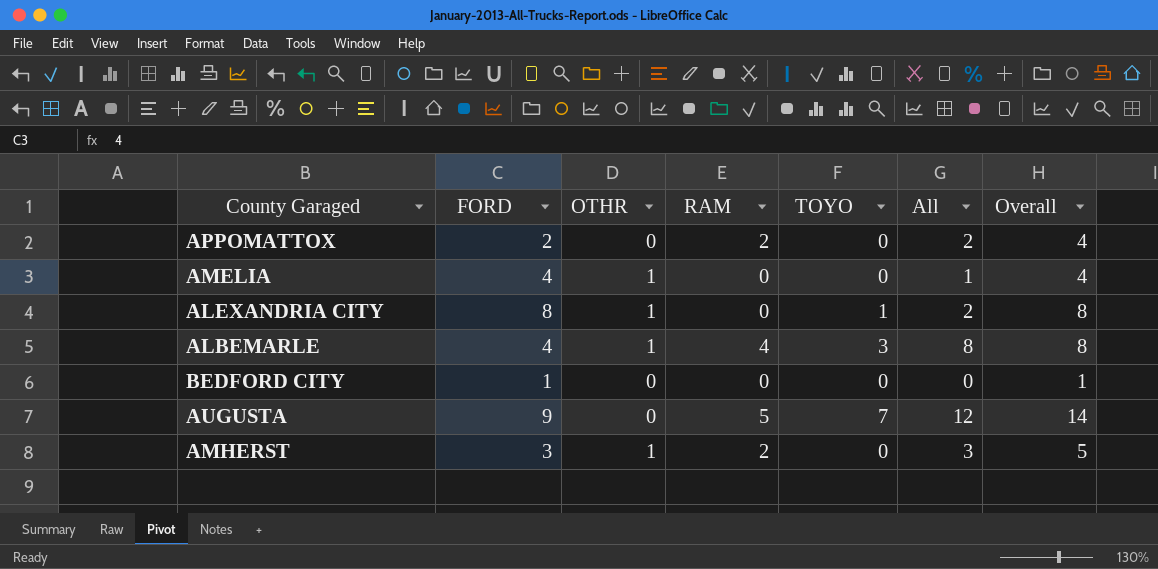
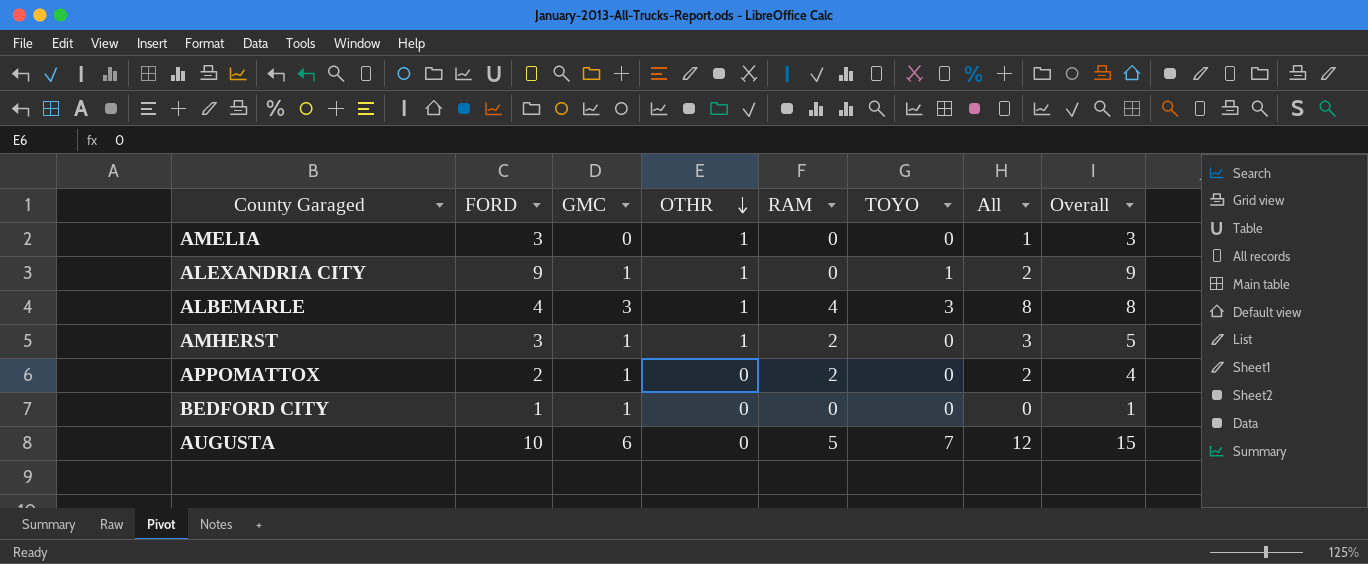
row order: none -> OTHR descending
column GMC | position: none -> 3
AMELIA | FORD: 4 -> 3
AMELIA | Overall: 4 -> 3
ALEXANDRIA CITY | FORD: 8 -> 9
ALEXANDRIA CITY | Overall: 8 -> 9
AUGUSTA | FORD: 9 -> 10
AUGUSTA | Overall: 14 -> 15

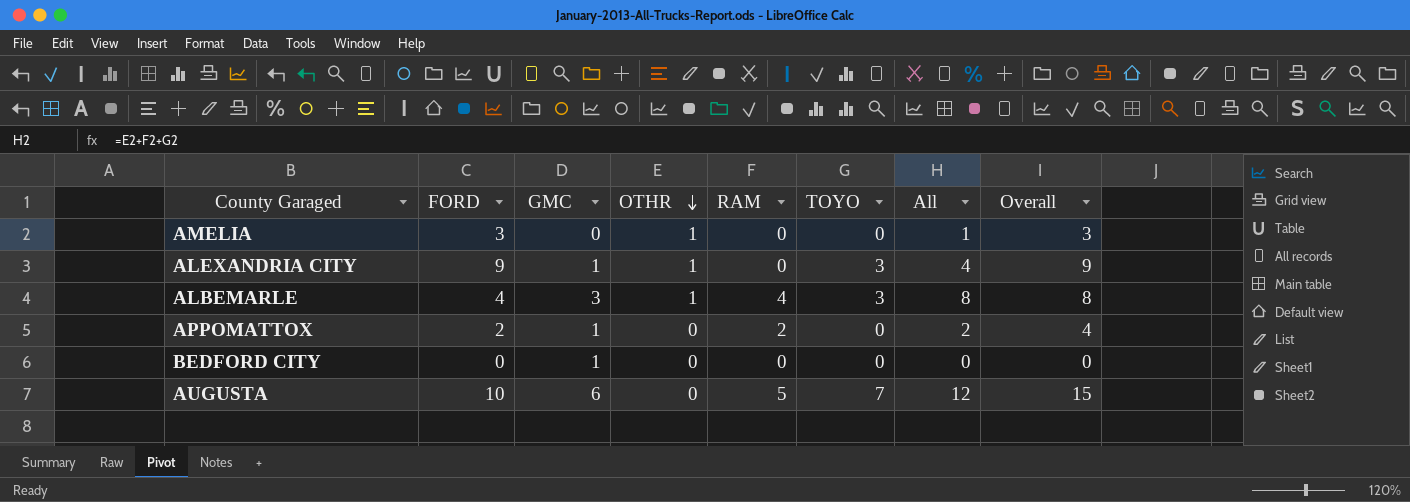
row AMHERST: 3 | 1 | 1 | 2 | 0 | 3 | 5 -> none
ALEXANDRIA CITY | TOYO: 1 -> 3
ALEXANDRIA CITY | All: 2 -> 4
BEDFORD CITY | FORD: 1 -> 0
BEDFORD CITY | Overall: 1 -> 0

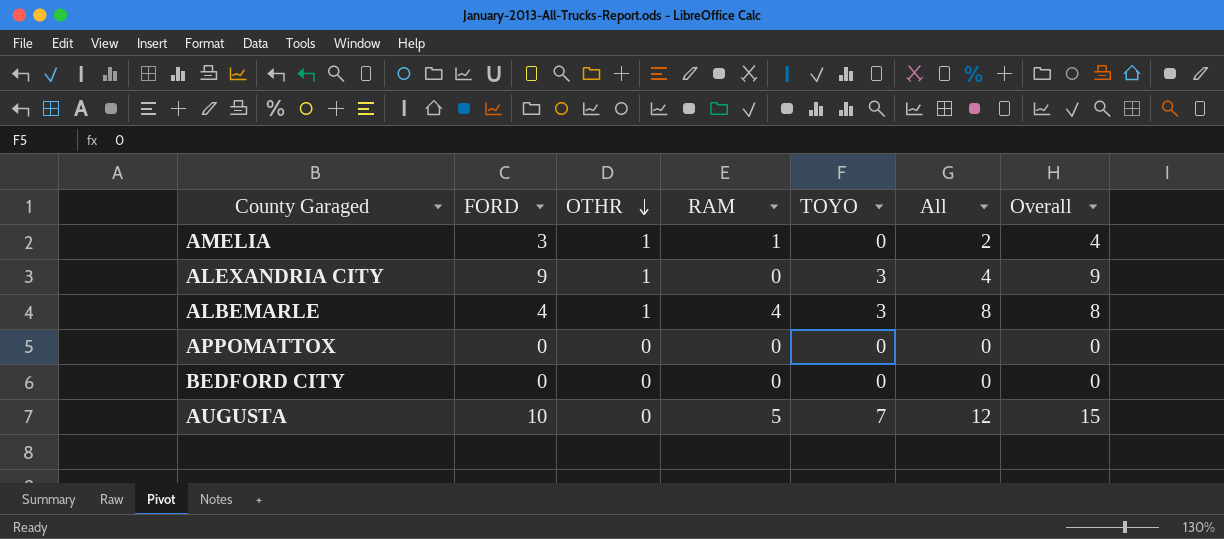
column GMC | position: 3 -> none
AMELIA | RAM: 0 -> 1
AMELIA | All: 1 -> 2
AMELIA | Overall: 3 -> 4
APPOMATTOX | FORD: 2 -> 0
APPOMATTOX | RAM: 2 -> 0
APPOMATTOX | All: 2 -> 0
APPOMATTOX | Overall: 4 -> 0

